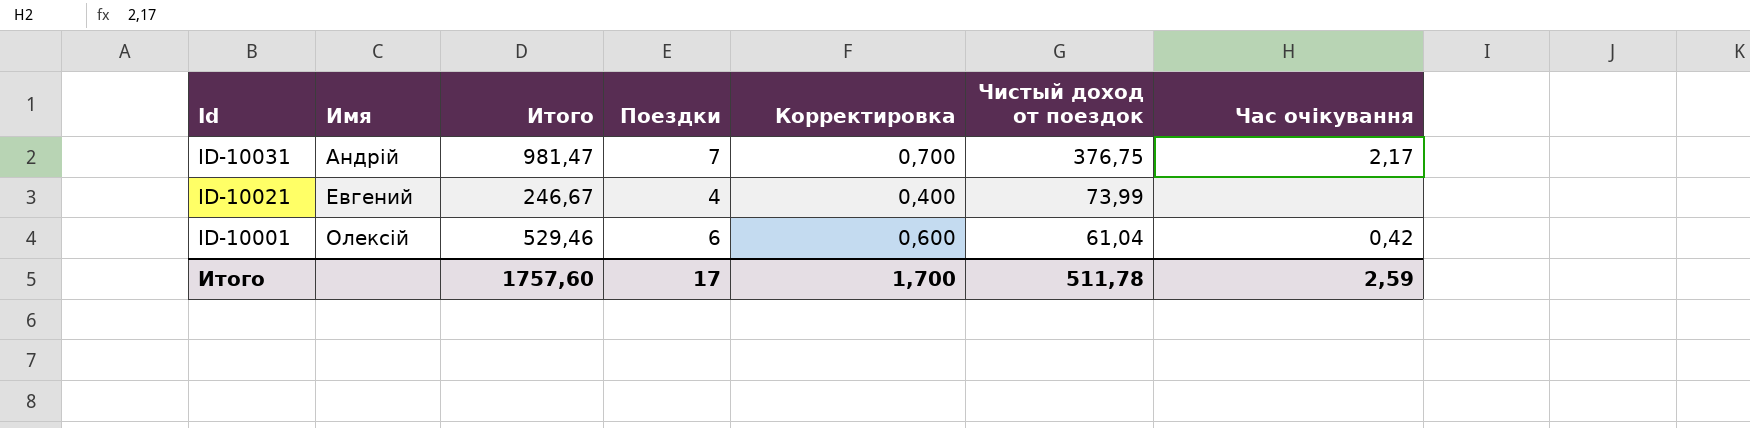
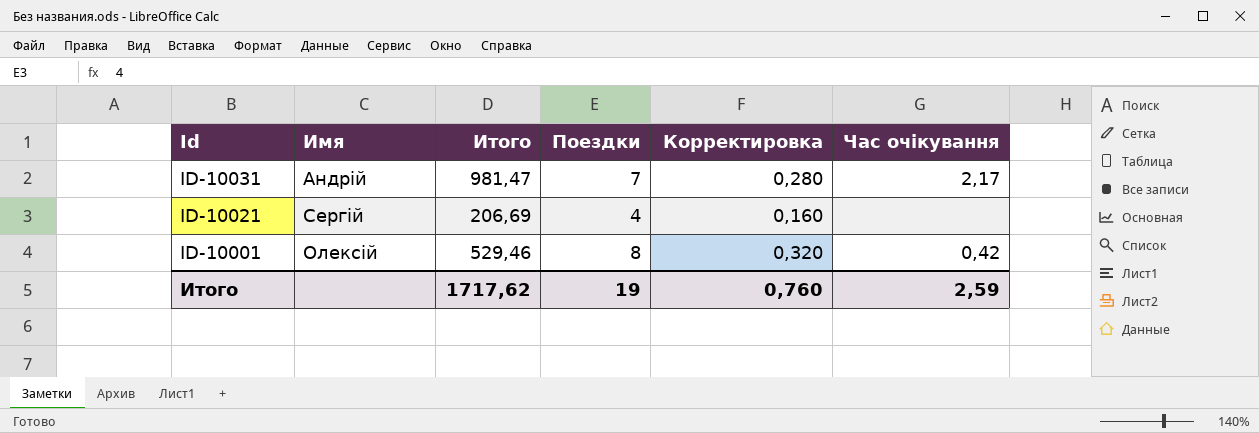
column Чистый доход от поездок | position: 6 -> none
column Корректировка | formula: [Поездки] * 0,1 -> [Поездки] * 0,04
ID-10021 | Имя: Евгений -> Сергій
ID-10021 | Итого: 246,67 -> 206,69
ID-10001 | Поездки: 6 -> 8
Итого | Итого: 1757,60 -> 1717,62
Итого | Поездки: 17 -> 19
Итого | Корректировка: 1,700 -> 0,760

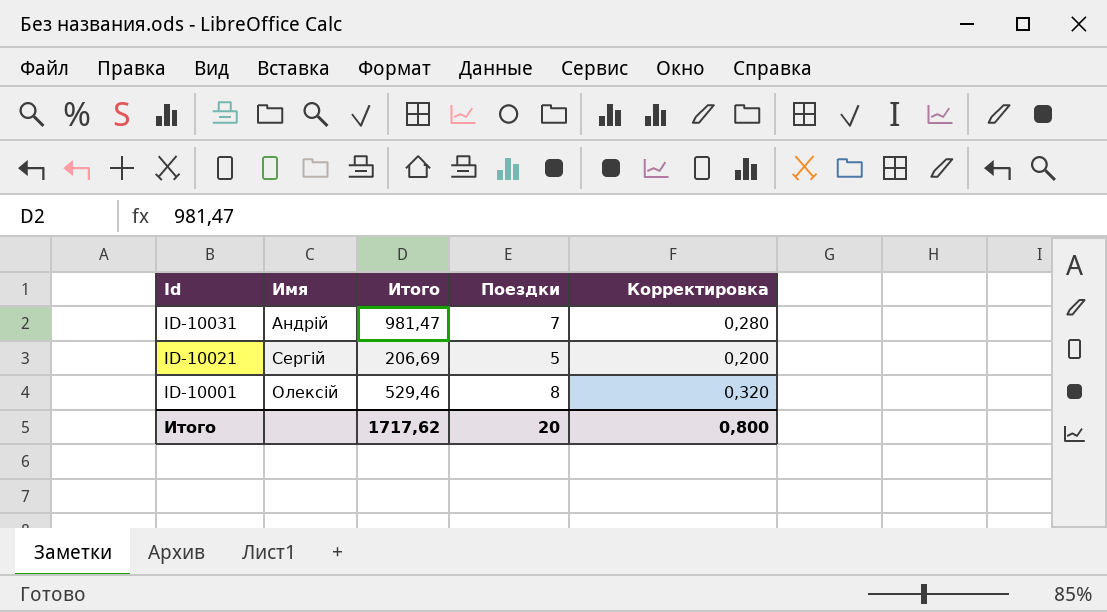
column Час очікування | position: 6 -> none
ID-10021 | Поездки: 4 -> 5
ID-10021 | Корректировка: 0,160 -> 0,200
Итого | Поездки: 19 -> 20
Итого | Корректировка: 0,760 -> 0,800

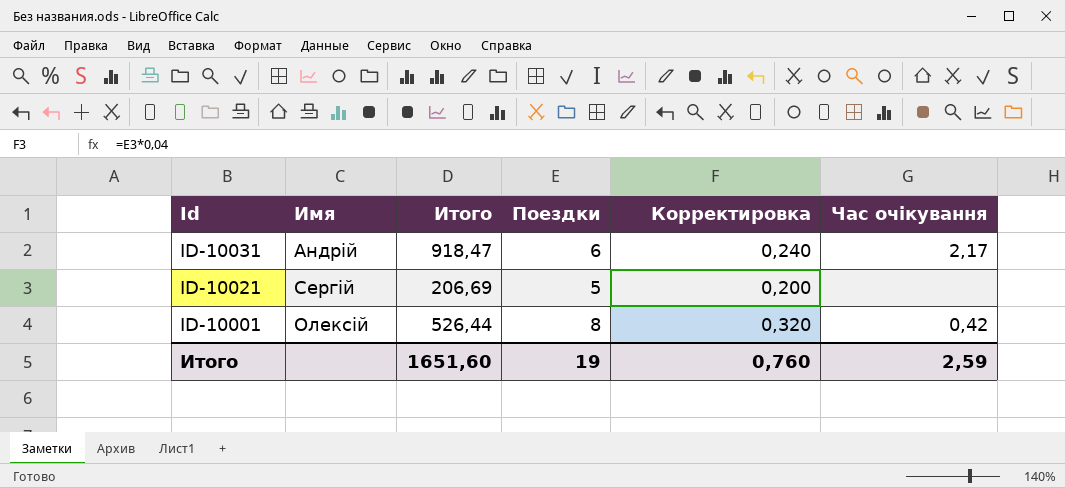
column Час очікування | position: none -> 6
ID-10031 | Итого: 981,47 -> 918,47
ID-10031 | Поездки: 7 -> 6
ID-10031 | Корректировка: 0,280 -> 0,240
ID-10001 | Итого: 529,46 -> 526,44
Итого | Итого: 1717,62 -> 1651,60
Итого | Поездки: 20 -> 19
Итого | Корректировка: 0,800 -> 0,760

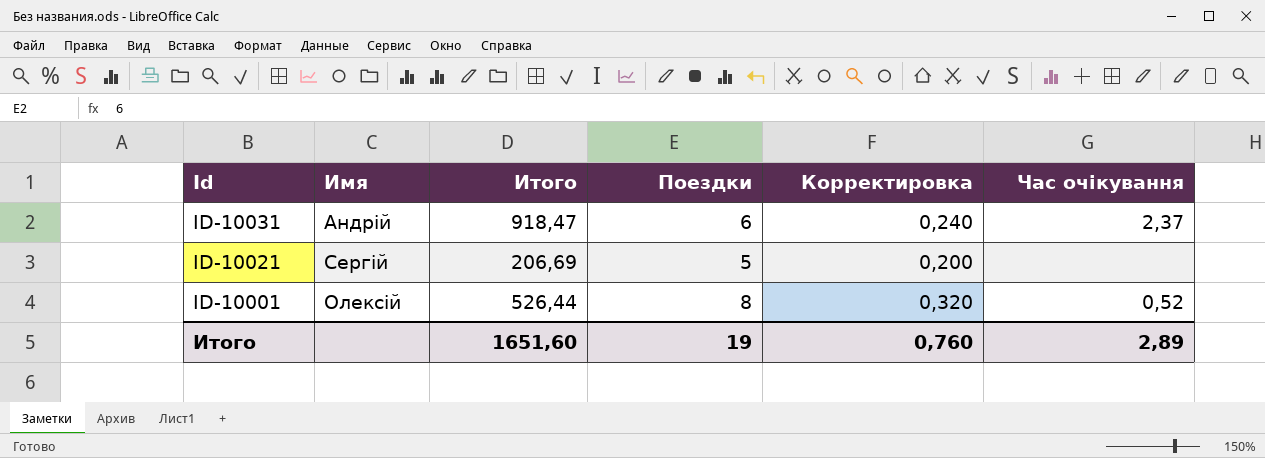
ID-10031 | Час очікування: 2,17 -> 2,37
ID-10001 | Час очікування: 0,42 -> 0,52
Итого | Час очікування: 2,59 -> 2,89

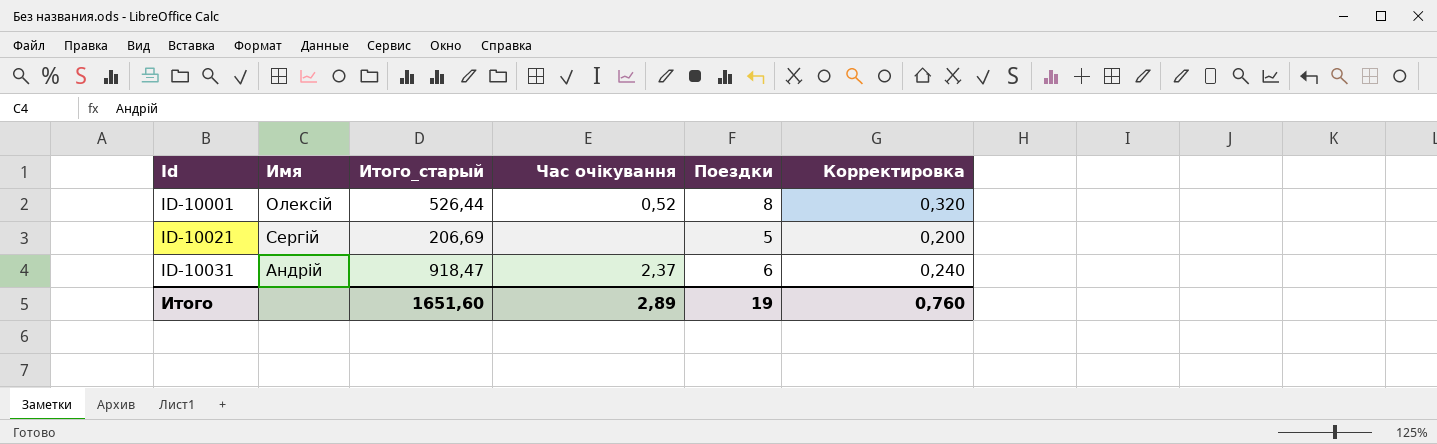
row order: Id descending -> Id ascending
column name: Итого -> Итого_старый
column Час очікування | position: 6 -> 4

